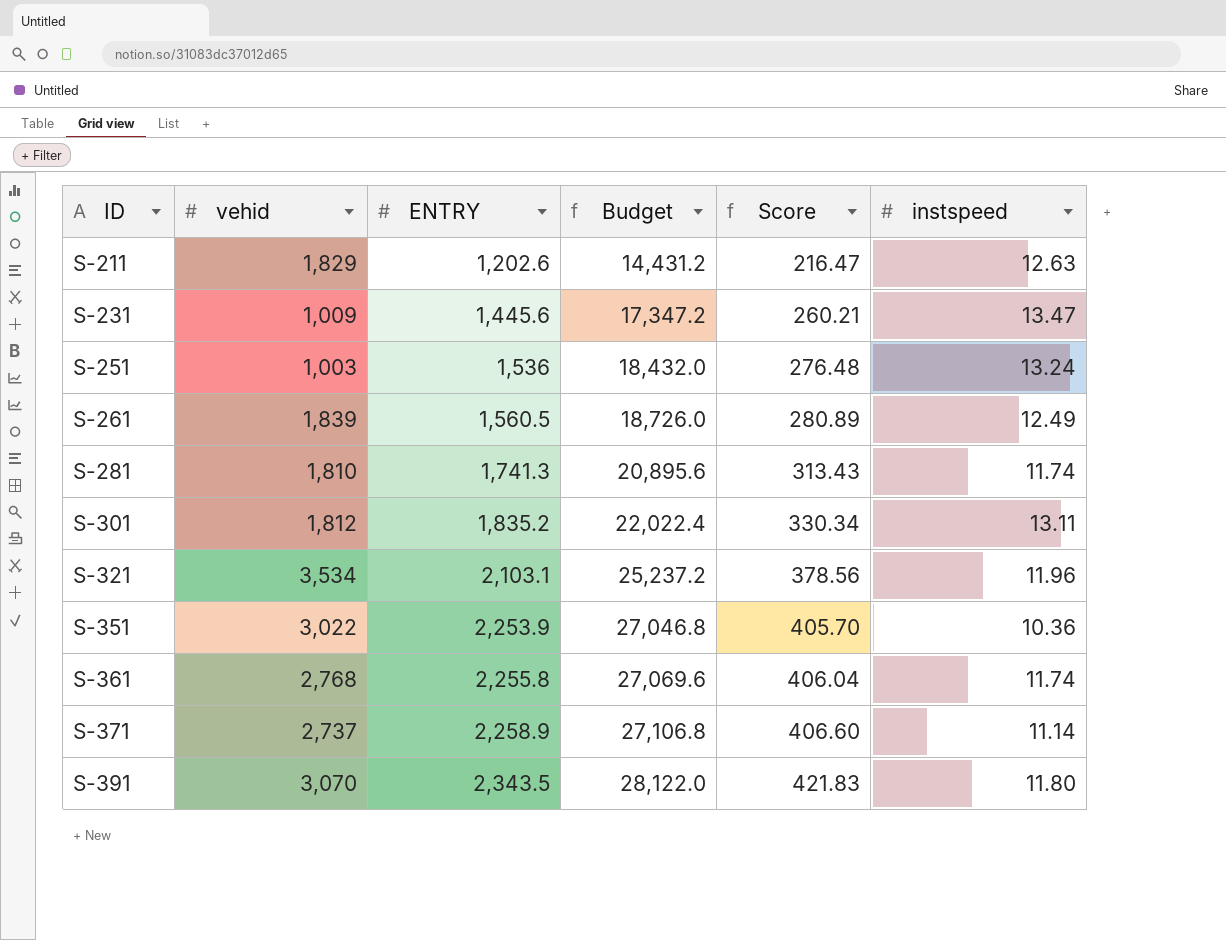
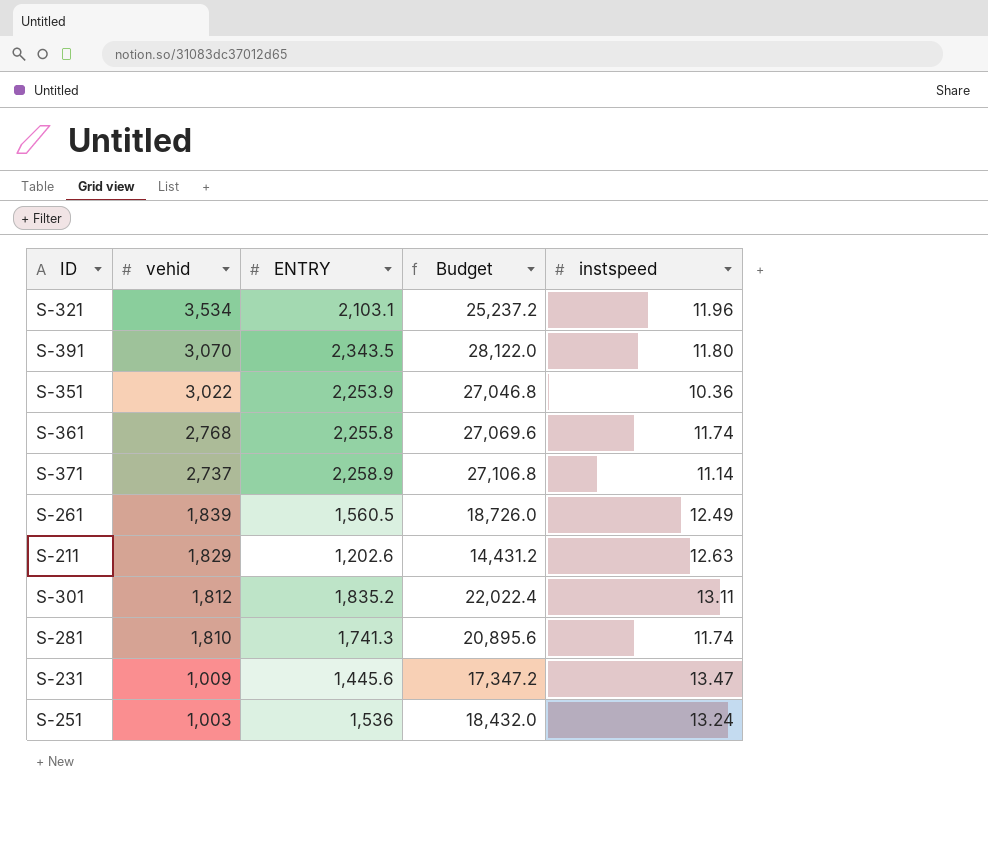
row order: ID ascending -> vehid descending
column Score | formula: [ENTRY] * 0.18 -> none

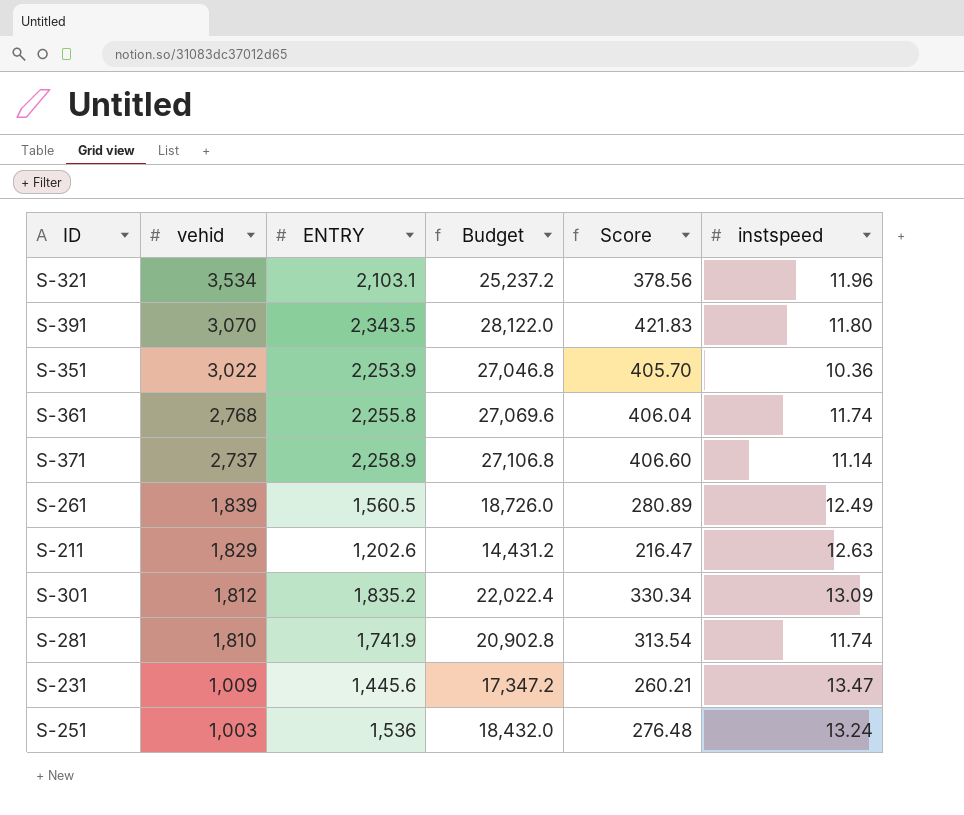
column Score | formula: none -> [ENTRY] * 0.18
S-301 | instspeed: 13.11 -> 13.09
S-281 | ENTRY: 1,741.3 -> 1,741.9
S-281 | Budget: 20,895.6 -> 20,902.8

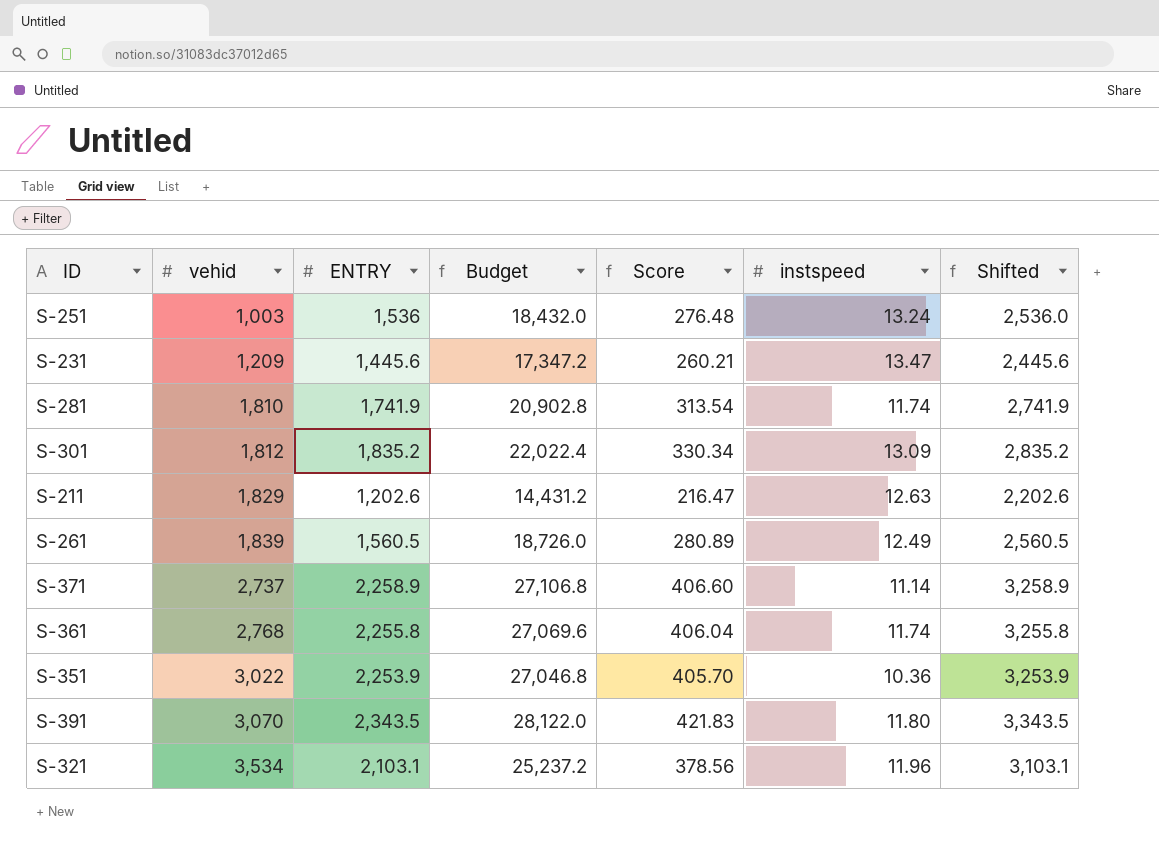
row order: vehid descending -> vehid ascending
column Shifted | formula: none -> [ENTRY] + 1000
S-231 | vehid: 1,009 -> 1,209

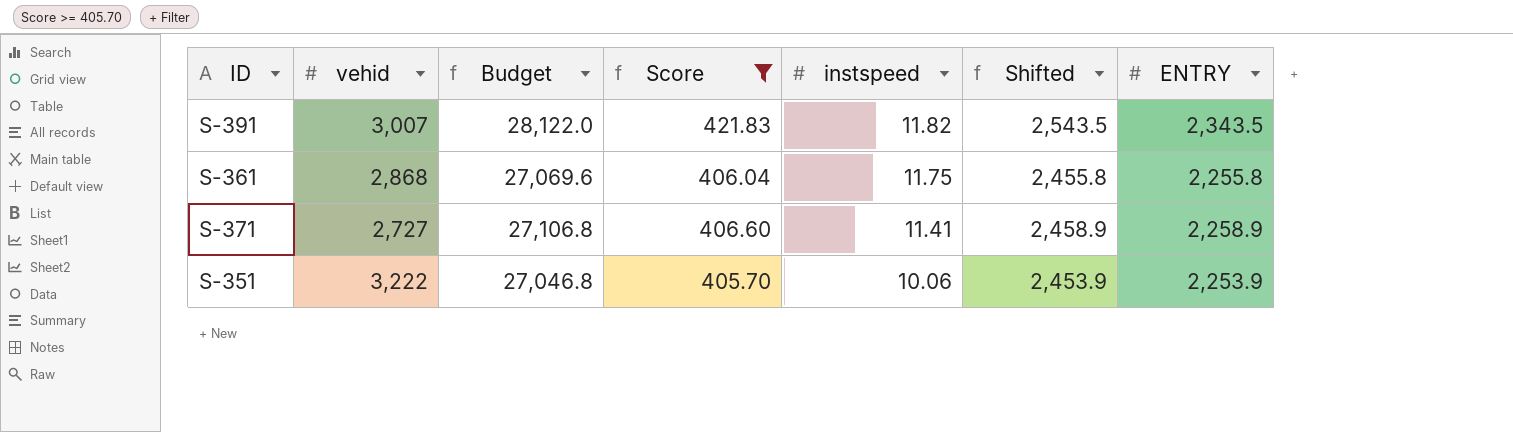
filter: none -> Score >= 405.70
row order: vehid ascending -> instspeed descending
column Shifted | formula: [ENTRY] + 1000 -> [ENTRY] + 200
column ENTRY | position: 3 -> 7
S-391 | vehid: 3,070 -> 3,007
S-391 | instspeed: 11.80 -> 11.82
S-361 | vehid: 2,768 -> 2,868
S-361 | instspeed: 11.74 -> 11.75
S-371 | vehid: 2,737 -> 2,727
S-371 | instspeed: 11.14 -> 11.41
S-351 | vehid: 3,022 -> 3,222
S-351 | instspeed: 10.36 -> 10.06

